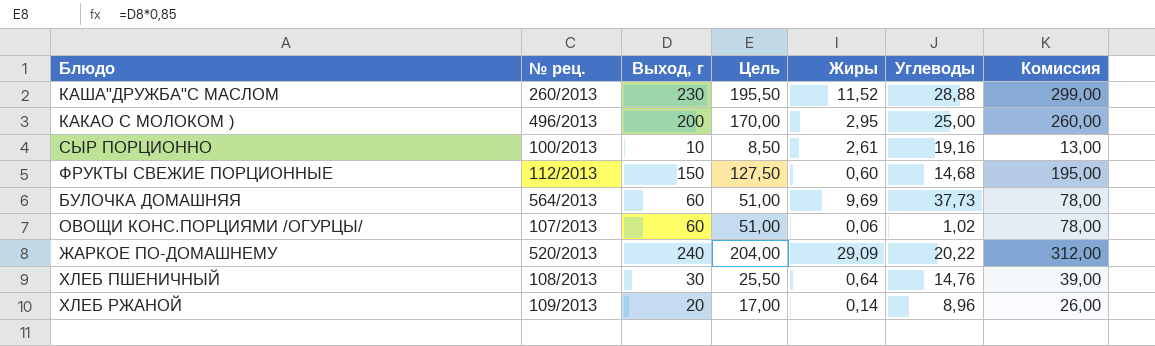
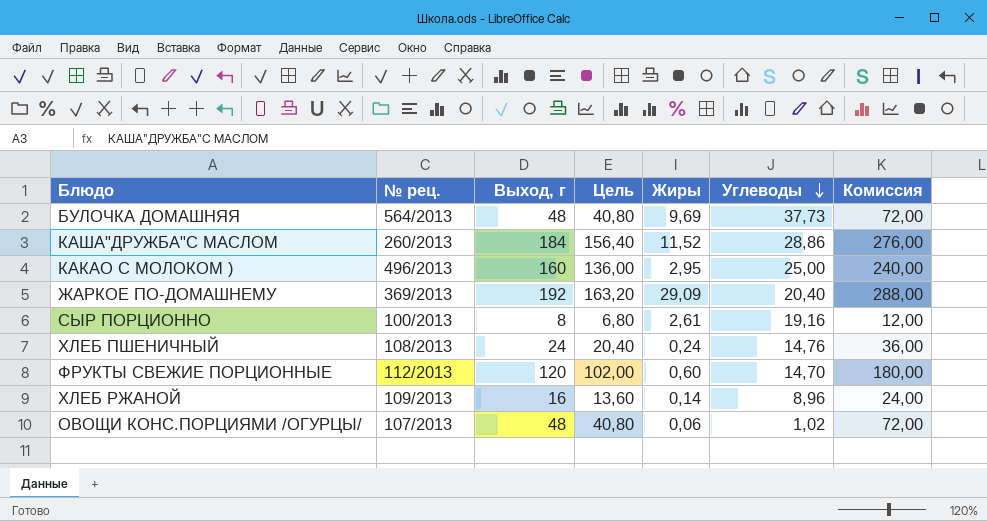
row order: none -> Углеводы descending
column Комиссия | formula: [Выход, г] * 1,3 -> [Выход, г] * 1,5
БУЛОЧКА ДОМАШНЯЯ | Выход, г: 60 -> 48
БУЛОЧКА ДОМАШНЯЯ | Цель: 51,00 -> 40,80
КАША"ДРУЖБА"С МАСЛОМ | Выход, г: 230 -> 184
КАША"ДРУЖБА"С МАСЛОМ | Цель: 195,50 -> 156,40
КАША"ДРУЖБА"С МАСЛОМ | Углеводы: 28,88 -> 28,86
КАКАО С МОЛОКОМ ) | Выход, г: 200 -> 160
КАКАО С МОЛОКОМ ) | Цель: 170,00 -> 136,00
ЖАРКОЕ ПО-ДОМАШНЕМУ | № рец.: 520/2013 -> 369/2013
ЖАРКОЕ ПО-ДОМАШНЕМУ | Выход, г: 240 -> 192
ЖАРКОЕ ПО-ДОМАШНЕМУ | Цель: 204,00 -> 163,20
ЖАРКОЕ ПО-ДОМАШНЕМУ | Углеводы: 20,22 -> 20,40
СЫР ПОРЦИОННО | Выход, г: 10 -> 8
СЫР ПОРЦИОННО | Цель: 8,50 -> 6,80
ХЛЕБ ПШЕНИЧНЫЙ | Выход, г: 30 -> 24
ХЛЕБ ПШЕНИЧНЫЙ | Цель: 25,50 -> 20,40
ХЛЕБ ПШЕНИЧНЫЙ | Жиры: 0,64 -> 0,24
ФРУКТЫ СВЕЖИЕ ПОРЦИОННЫЕ | Выход, г: 150 -> 120
ФРУКТЫ СВЕЖИЕ ПОРЦИОННЫЕ | Цель: 127,50 -> 102,00
ФРУКТЫ СВЕЖИЕ ПОРЦИОННЫЕ | Углеводы: 14,68 -> 14,70
ХЛЕБ РЖАНОЙ | Выход, г: 20 -> 16
ХЛЕБ РЖАНОЙ | Цель: 17,00 -> 13,60
ОВОЩИ КОНС.ПОРЦИЯМИ /ОГУРЦЫ/ | Выход, г: 60 -> 48
ОВОЩИ КОНС.ПОРЦИЯМИ /ОГУРЦЫ/ | Цель: 51,00 -> 40,80

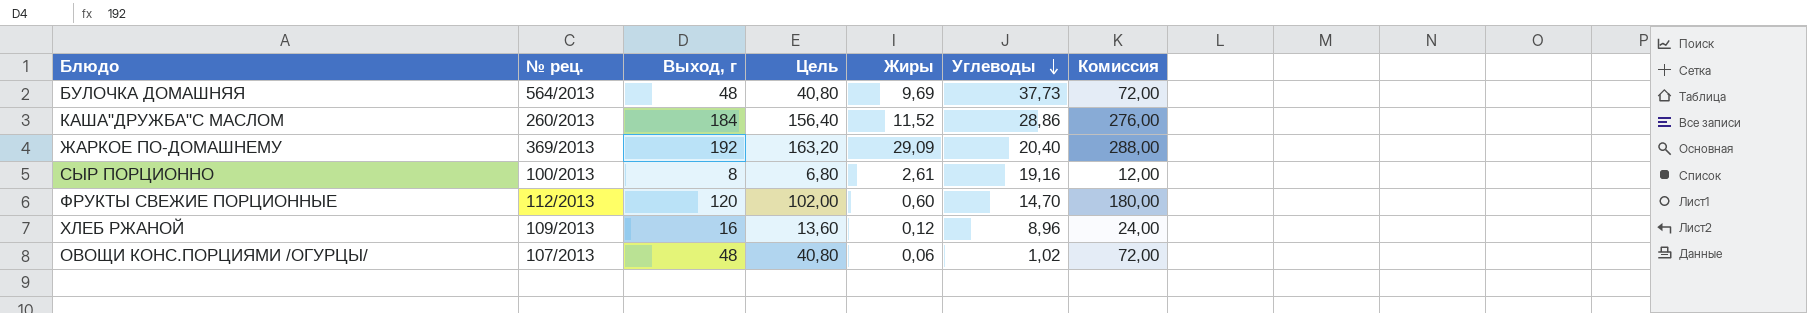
row КАКАО С МОЛОКОМ ): 496/2013 | 160 | 136,00 | 2,95 | 25,00 | 240,00 -> none
row ХЛЕБ ПШЕНИЧНЫЙ: 108/2013 | 24 | 20,40 | 0,24 | 14,76 | 36,00 -> none
ХЛЕБ РЖАНОЙ | Жиры: 0,14 -> 0,12

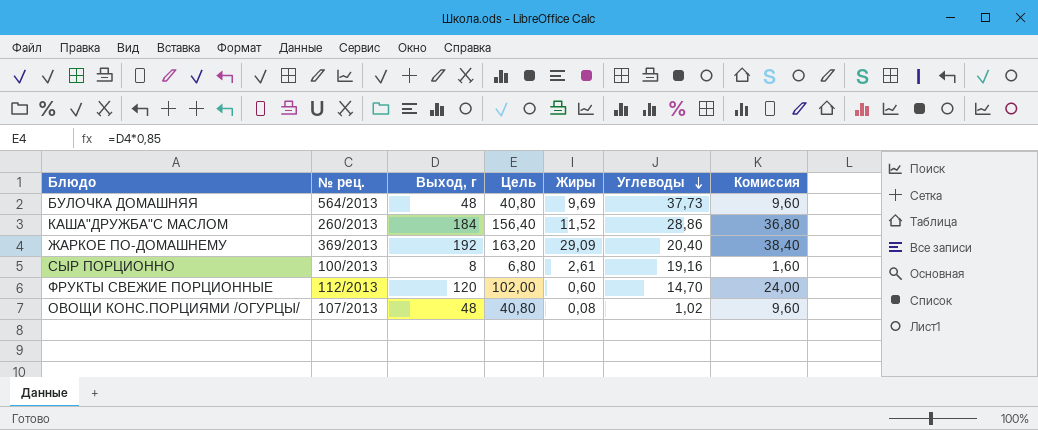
column Комиссия | formula: [Выход, г] * 1,5 -> [Выход, г] * 0,2
row ХЛЕБ РЖАНОЙ: 109/2013 | 16 | 13,60 | 0,12 | 8,96 | 24,00 -> none
ОВОЩИ КОНС.ПОРЦИЯМИ /ОГУРЦЫ/ | Жиры: 0,06 -> 0,08

